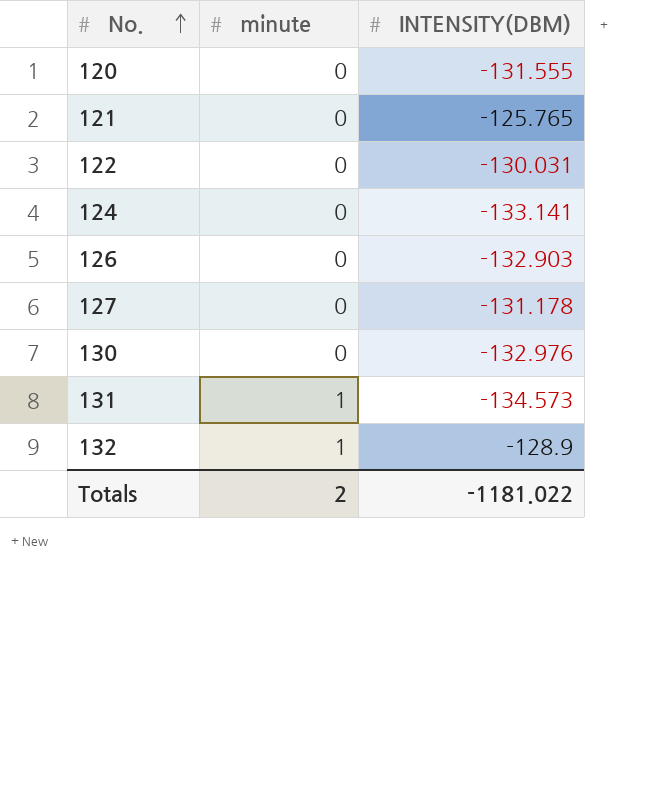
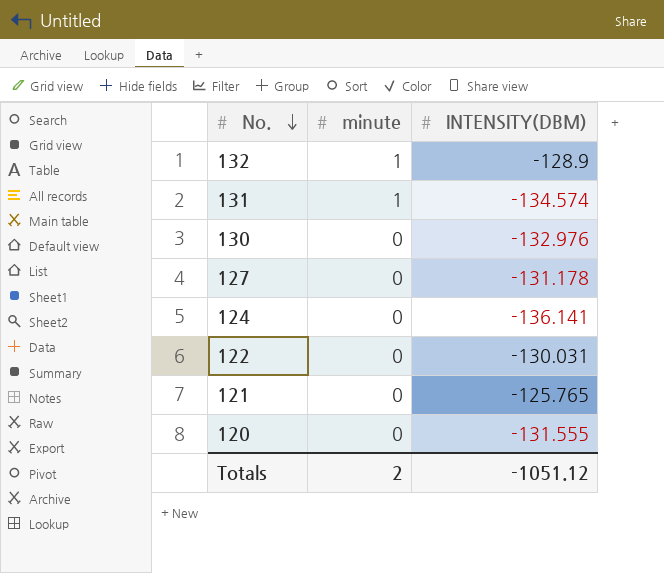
row order: No. ascending -> No. descending
row 126: 0 | -132.903 -> none
131 | INTENSITY(DBM): -134.573 -> -134.574
124 | INTENSITY(DBM): -133.141 -> -136.141
Totals | INTENSITY(DBM): -1181.022 -> -1051.12

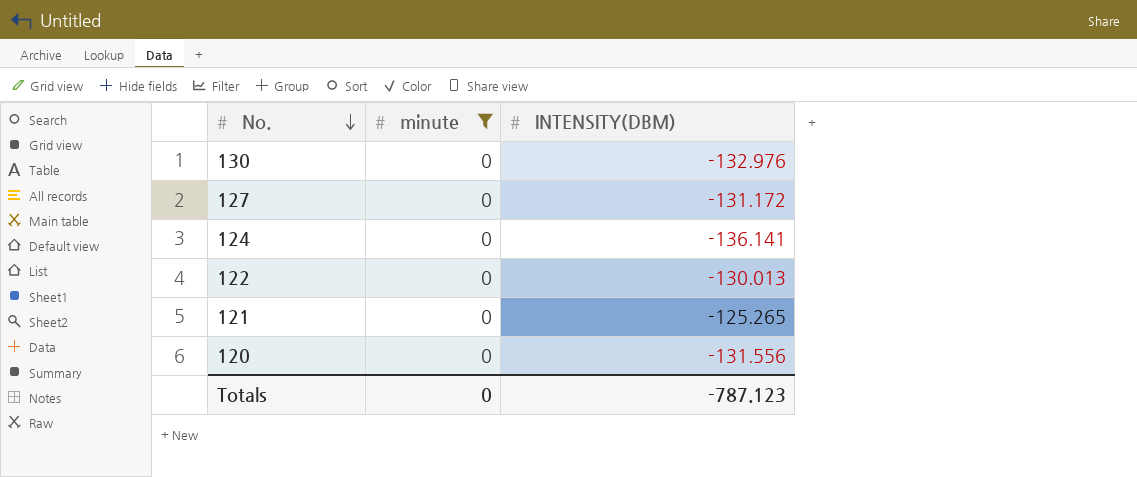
filter: none -> minute = 0
127 | INTENSITY(DBM): -131.178 -> -131.172
122 | INTENSITY(DBM): -130.031 -> -130.013
121 | INTENSITY(DBM): -125.765 -> -125.265
120 | INTENSITY(DBM): -131.555 -> -131.556
Totals | minute: 2 -> 0
Totals | INTENSITY(DBM): -1051.12 -> -787.123

